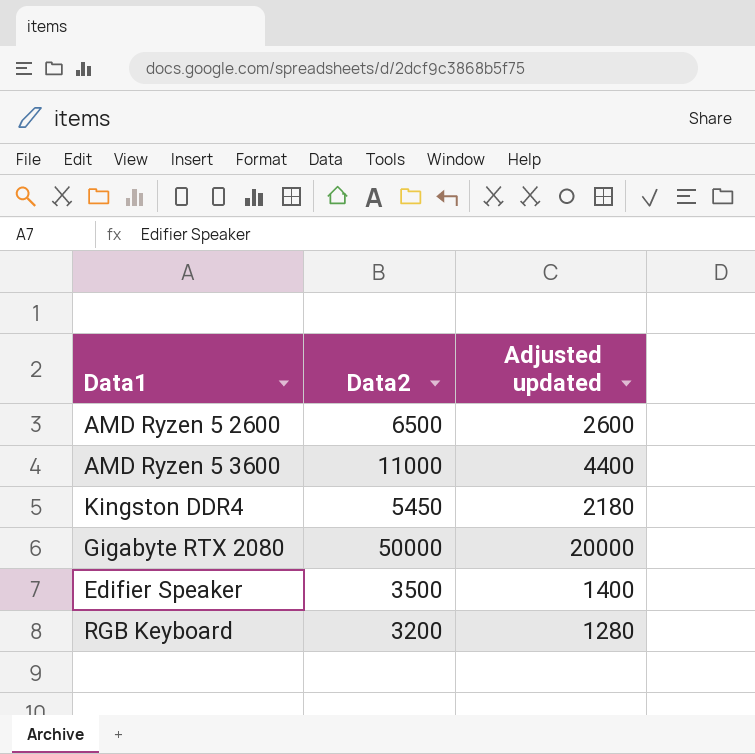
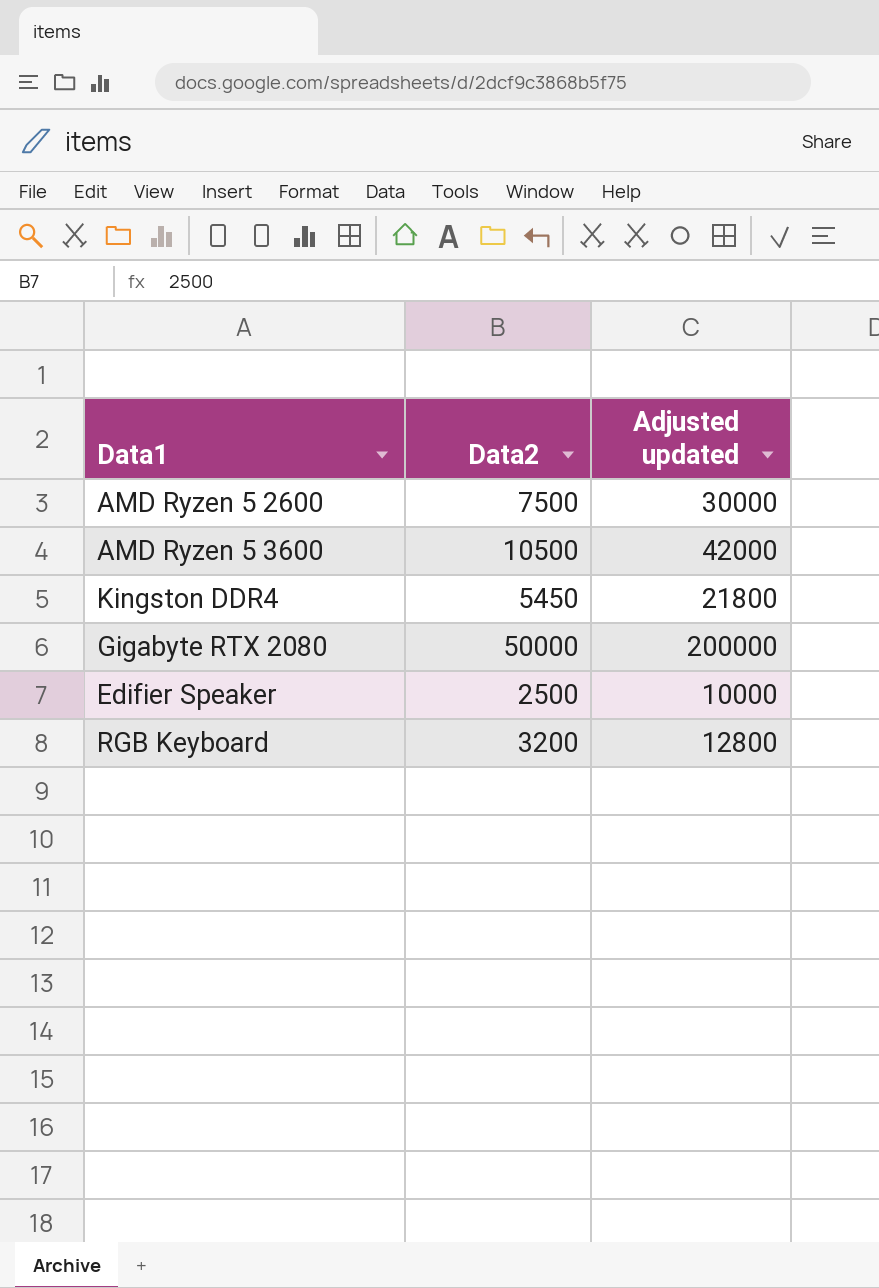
column Adjusted updated | formula: [Data2] * 0.4 -> [Data2] * 4
AMD Ryzen 5 2600 | Data2: 6500 -> 7500
AMD Ryzen 5 3600 | Data2: 11000 -> 10500
Edifier Speaker | Data2: 3500 -> 2500

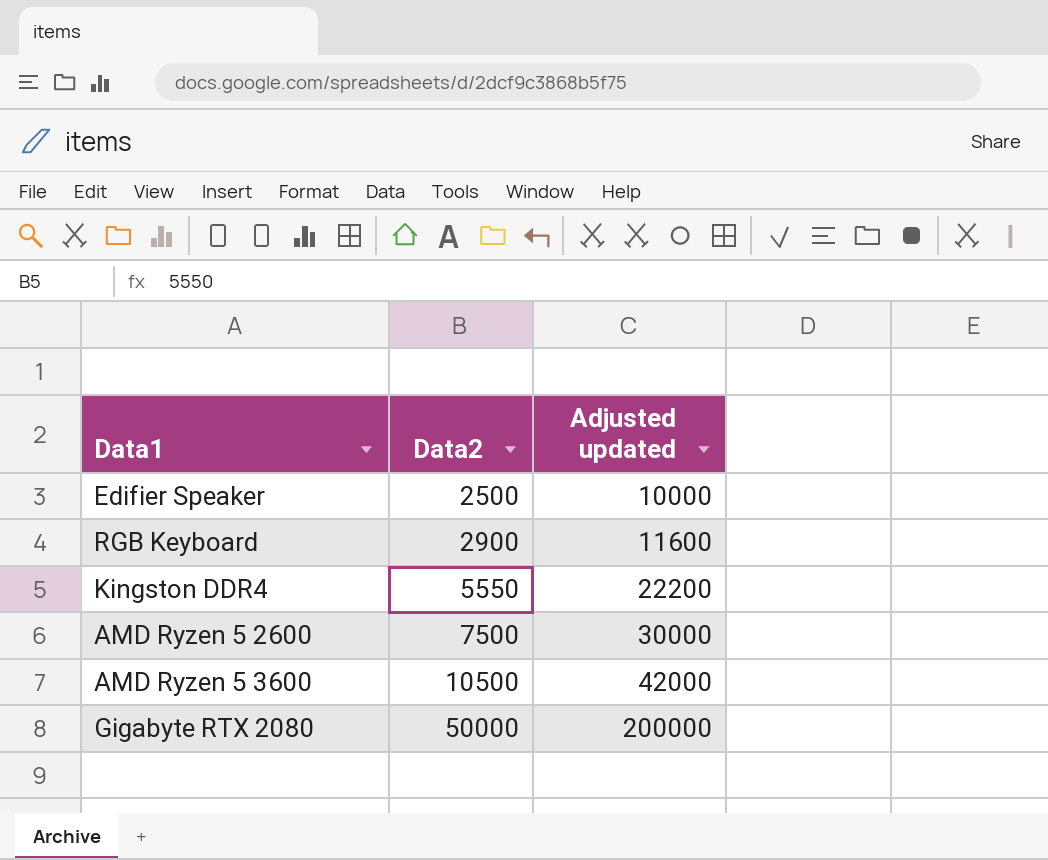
row order: none -> Data2 ascending
RGB Keyboard | Data2: 3200 -> 2900
RGB Keyboard | Adjusted updated: 12800 -> 11600
Kingston DDR4 | Data2: 5450 -> 5550
Kingston DDR4 | Adjusted updated: 21800 -> 22200

